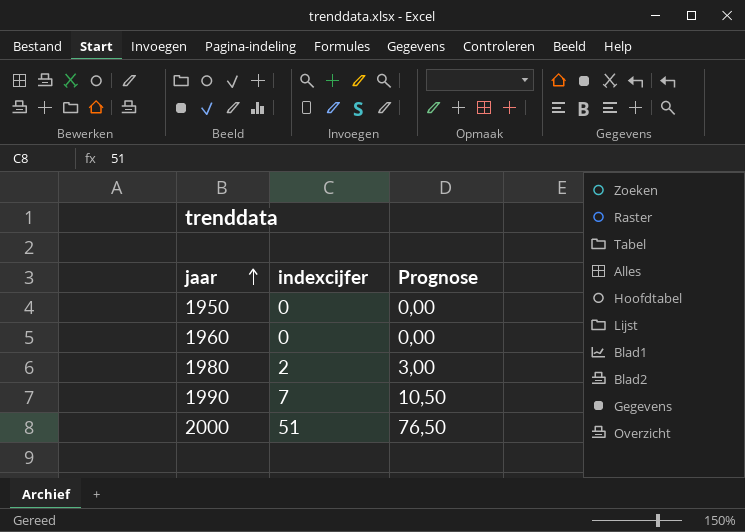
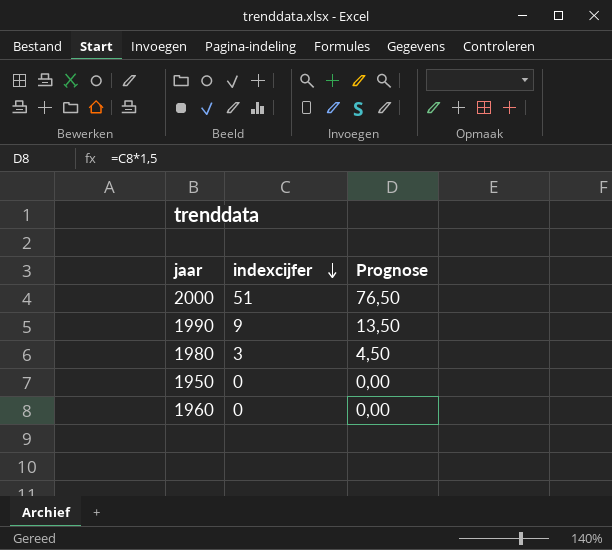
row order: jaar ascending -> indexcijfer descending
1990 | indexcijfer: 7 -> 9
1990 | Prognose: 10,50 -> 13,50
1980 | indexcijfer: 2 -> 3
1980 | Prognose: 3,00 -> 4,50

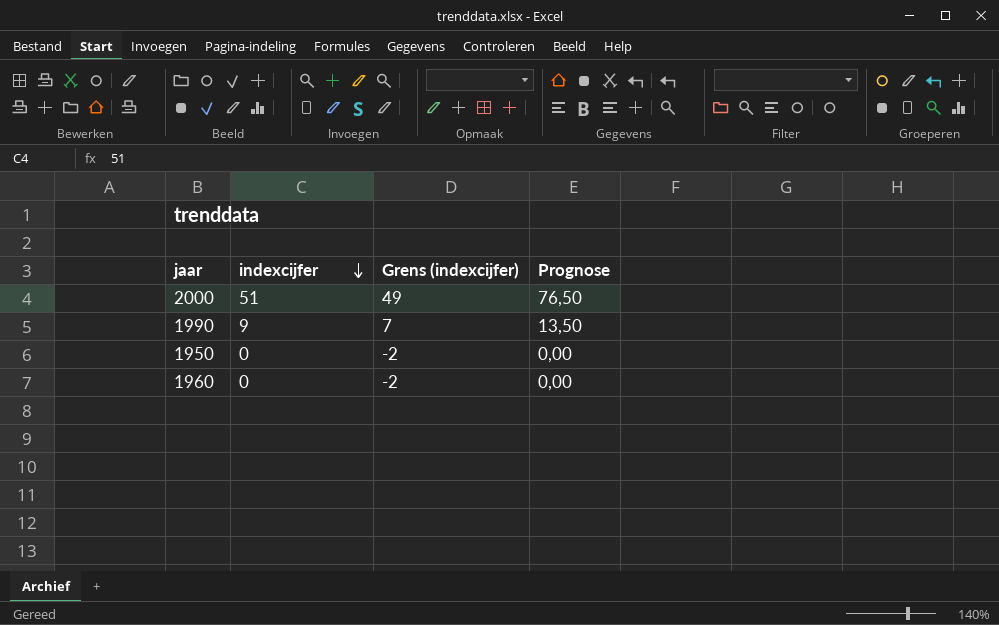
column Grens (indexcijfer) | formula: none -> [indexcijfer] - 2
row 1980: 3 | 4,50 -> none

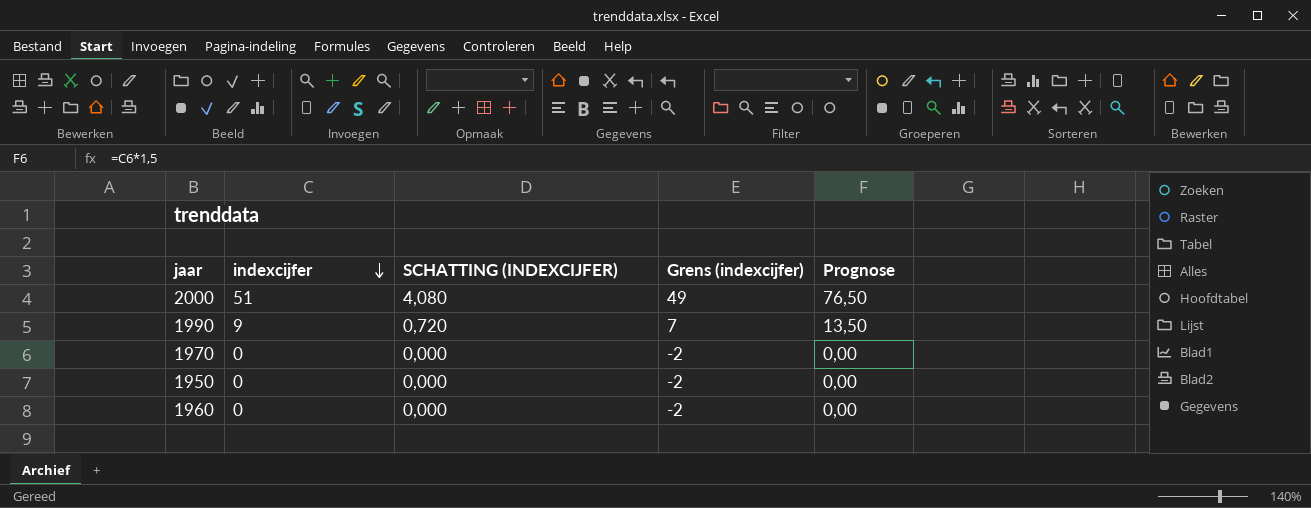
column SCHATTING (INDEXCIJFER) | formula: none -> [indexcijfer] * 0,08
row 1970: none -> 0 | 0,000 | -2 | 0,00

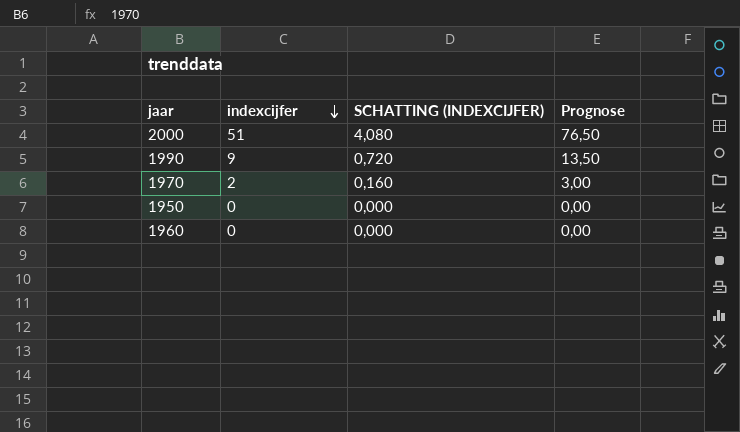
column Grens (indexcijfer) | formula: [indexcijfer] - 2 -> none
1970 | indexcijfer: 0 -> 2
1970 | SCHATTING (INDEXCIJFER): 0,000 -> 0,160
1970 | Prognose: 0,00 -> 3,00

